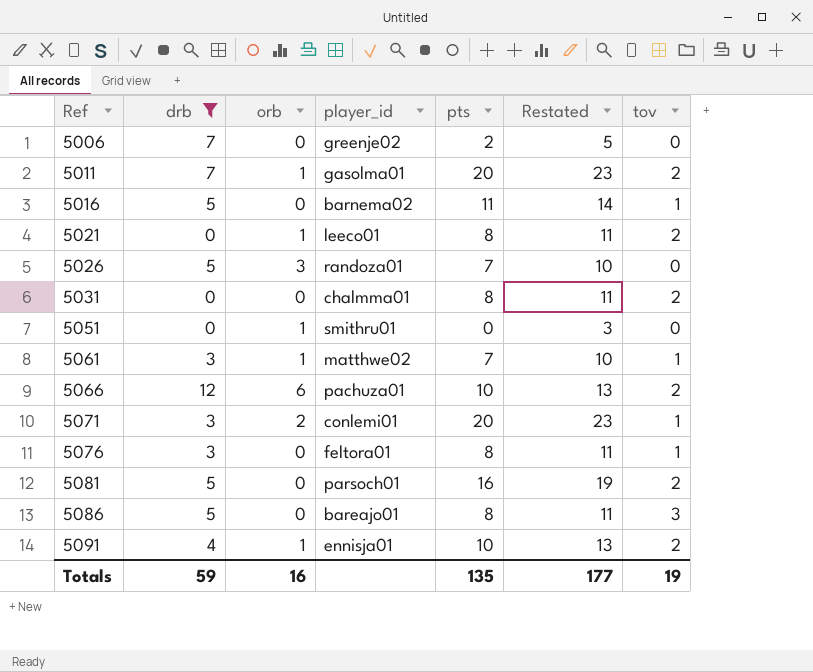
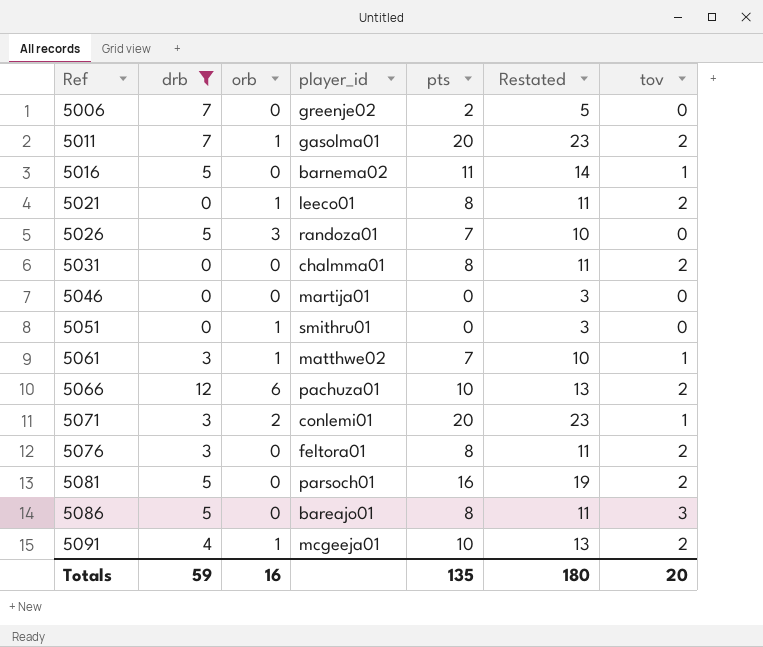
row 5046: none -> 0 | 0 | martija01 | 0 | 3 | 0
5076 | tov: 1 -> 2
5091 | player_id: ennisja01 -> mcgeeja01
Totals | Restated: 177 -> 180
Totals | tov: 19 -> 20

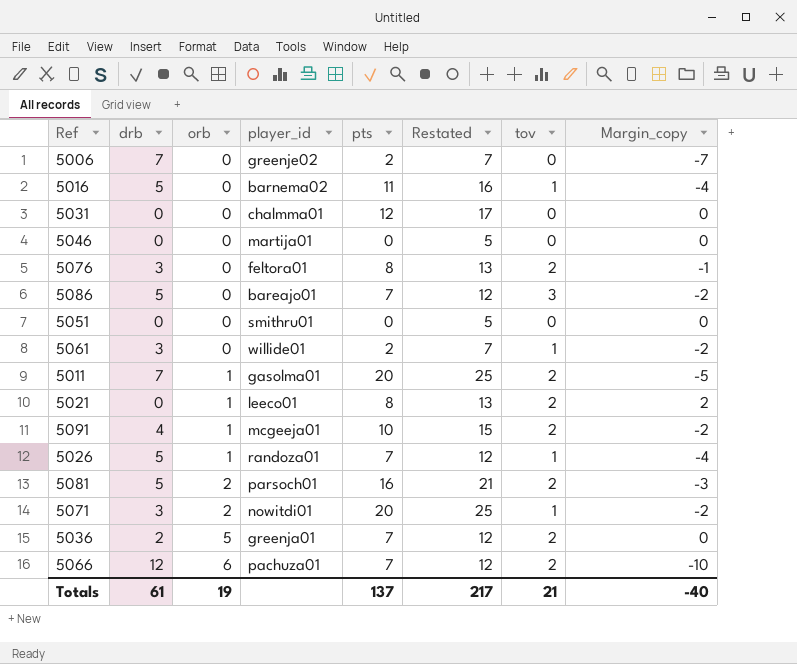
filter: drb != 2 -> none
row order: Ref ascending -> orb ascending
column Restated | formula: [pts] + 3 -> [pts] + 5
column Margin_copy | formula: none -> [tov] - [drb]
5031 | pts: 8 -> 12
5031 | tov: 2 -> 0
5086 | pts: 8 -> 7
5051 | orb: 1 -> 0
5061 | orb: 1 -> 0
5061 | player_id: matthwe02 -> willide01
5061 | pts: 7 -> 2
5026 | orb: 3 -> 1
5026 | tov: 0 -> 1
5081 | orb: 0 -> 2
5071 | player_id: conlemi01 -> nowitdi01
5066 | pts: 10 -> 7
Totals | drb: 59 -> 61
Totals | orb: 16 -> 19
Totals | pts: 135 -> 137
Totals | Restated: 180 -> 217
Totals | tov: 20 -> 21

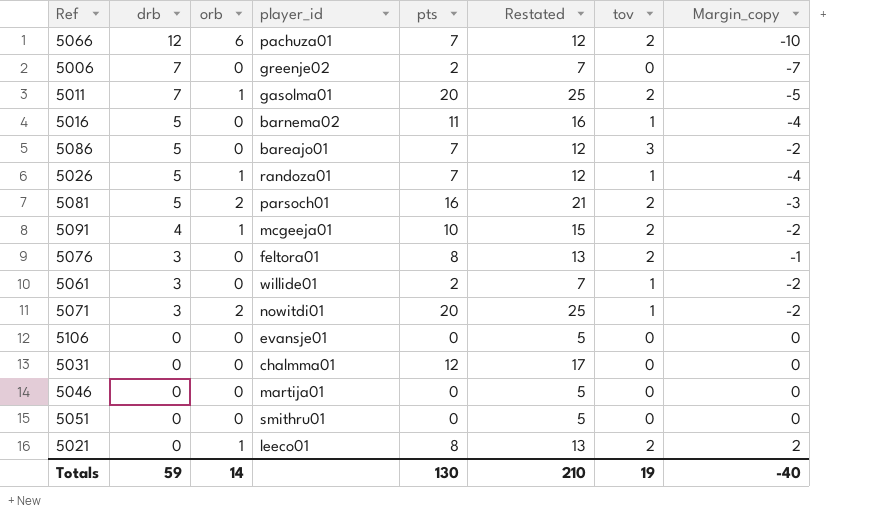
row order: orb ascending -> drb descending
row 5036: 2 | 5 | greenja01 | 7 | 12 | 2 | 0 -> none
row 5106: none -> 0 | 0 | evansje01 | 0 | 5 | 0 | 0
Totals | drb: 61 -> 59
Totals | orb: 19 -> 14
Totals | pts: 137 -> 130
Totals | Restated: 217 -> 210
Totals | tov: 21 -> 19

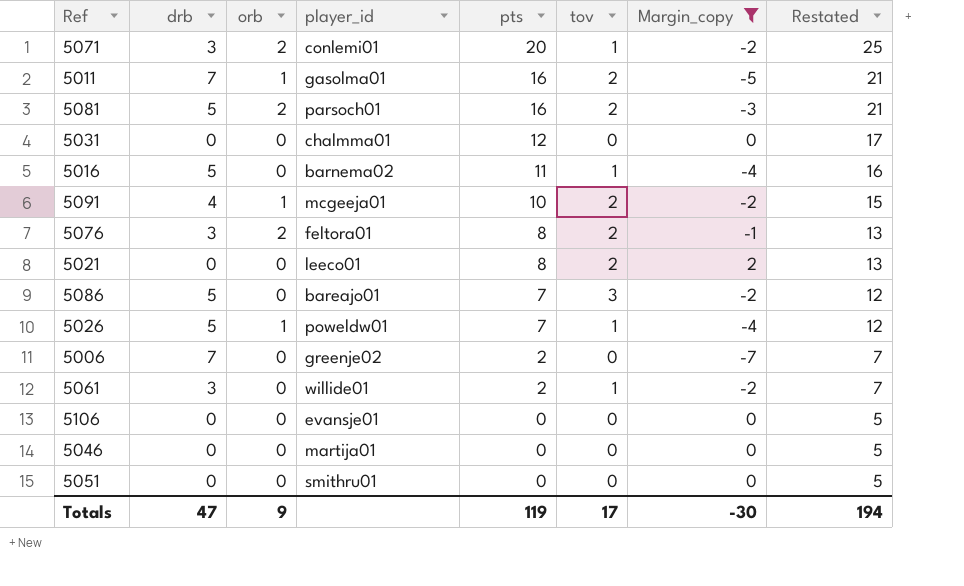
filter: none -> Margin_copy != -10
row order: drb descending -> pts descending
column Restated | position: 6 -> 8
5071 | player_id: nowitdi01 -> conlemi01
5011 | pts: 20 -> 16
5011 | Restated: 25 -> 21
5076 | orb: 0 -> 2
5021 | orb: 1 -> 0
5026 | player_id: randoza01 -> poweldw01
Totals | drb: 59 -> 47
Totals | orb: 14 -> 9
Totals | pts: 130 -> 119
Totals | tov: 19 -> 17
Totals | Margin_copy: -40 -> -30
Totals | Restated: 210 -> 194

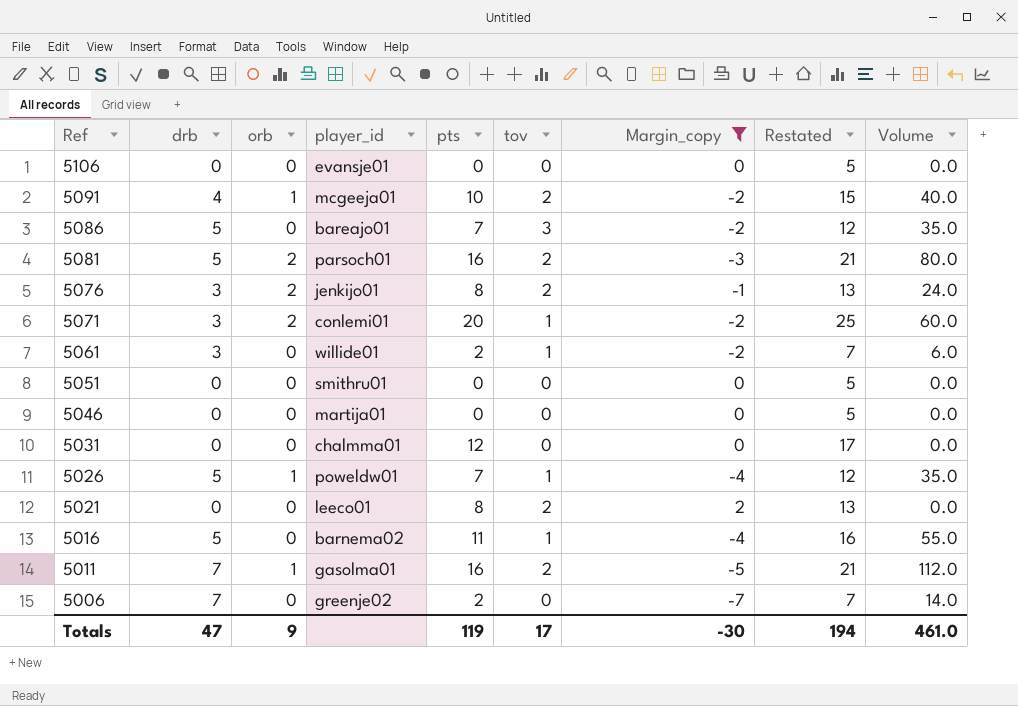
row order: pts descending -> Ref descending
column Volume | formula: none -> [drb] * [pts]
5076 | player_id: feltora01 -> jenkijo01

